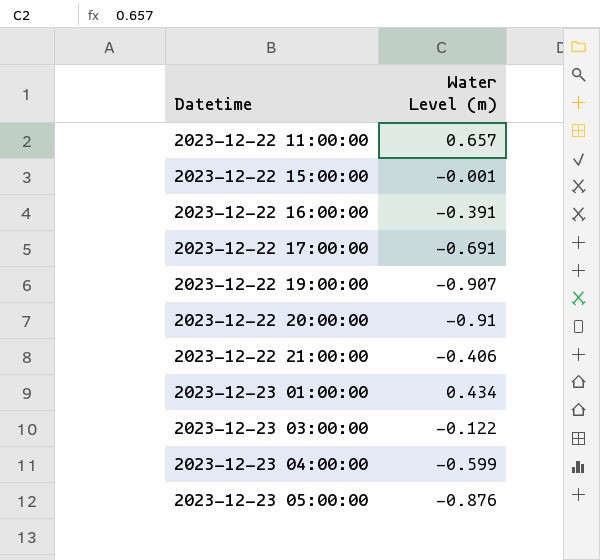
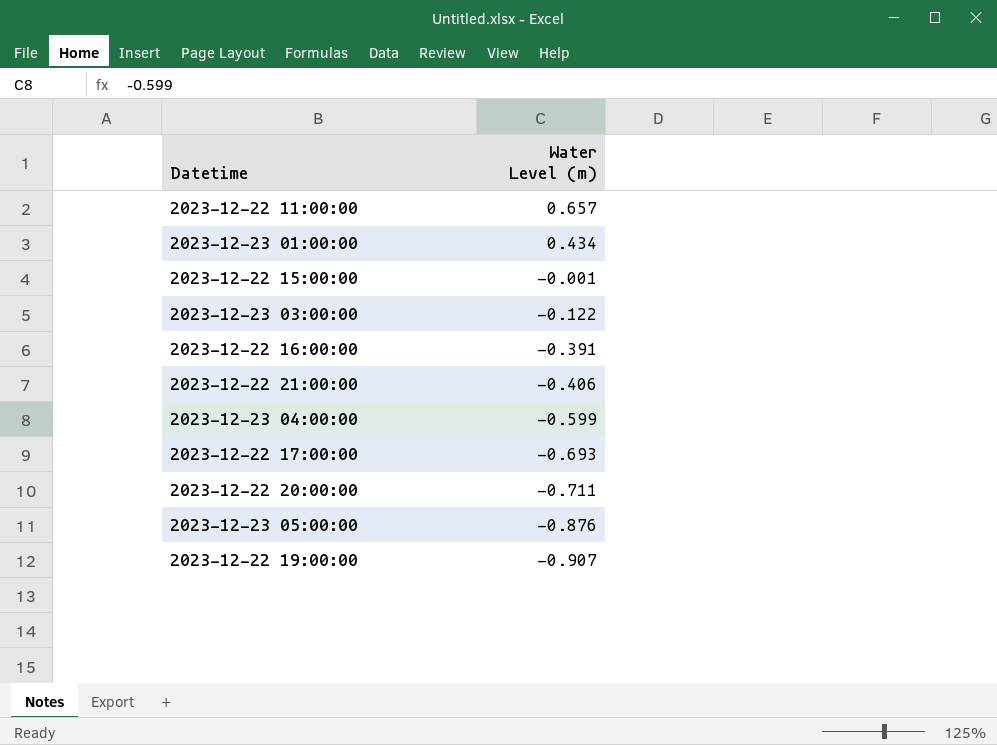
row order: Datetime ascending -> Water Level (m) descending
2023-12-22 17:00:00 | Water Level (m): -0.691 -> -0.693
2023-12-22 20:00:00 | Water Level (m): -0.91 -> -0.711

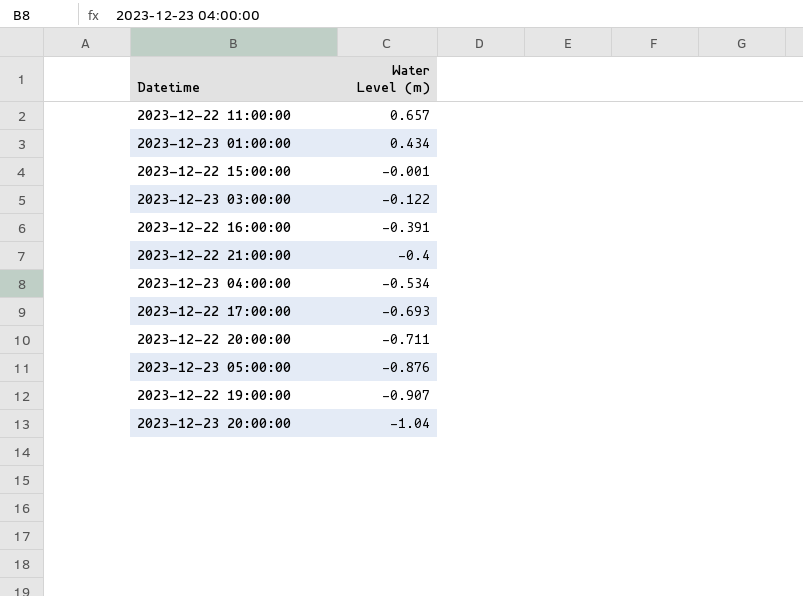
2023-12-22 21:00:00 | Water Level (m): -0.406 -> -0.4
2023-12-23 04:00:00 | Water Level (m): -0.599 -> -0.534
row 2023-12-23 20:00:00: none -> -1.04

